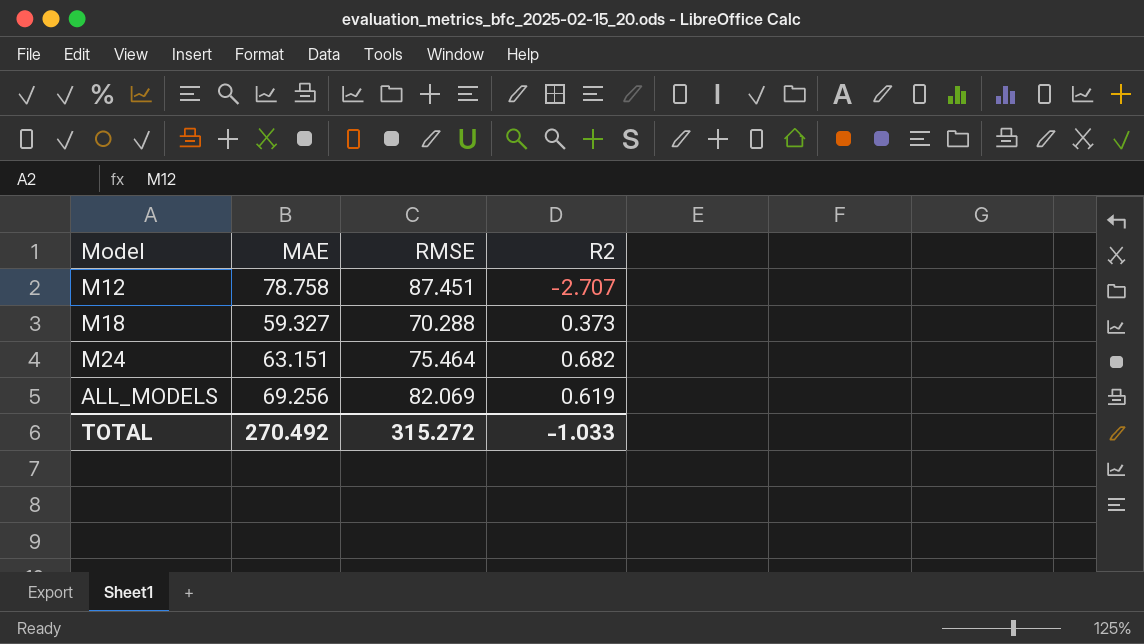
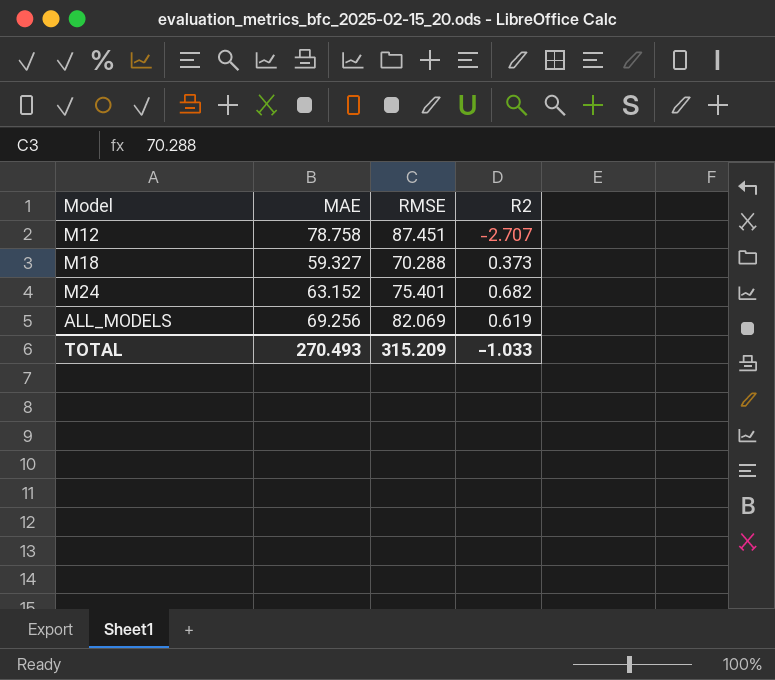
M24 | MAE: 63.151 -> 63.152
M24 | RMSE: 75.464 -> 75.401
TOTAL | MAE: 270.492 -> 270.493
TOTAL | RMSE: 315.272 -> 315.209

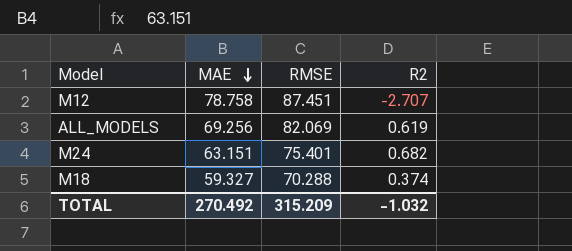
row order: none -> MAE descending
M24 | MAE: 63.152 -> 63.151
M18 | R2: 0.373 -> 0.374
TOTAL | MAE: 270.493 -> 270.492
TOTAL | R2: -1.033 -> -1.032

